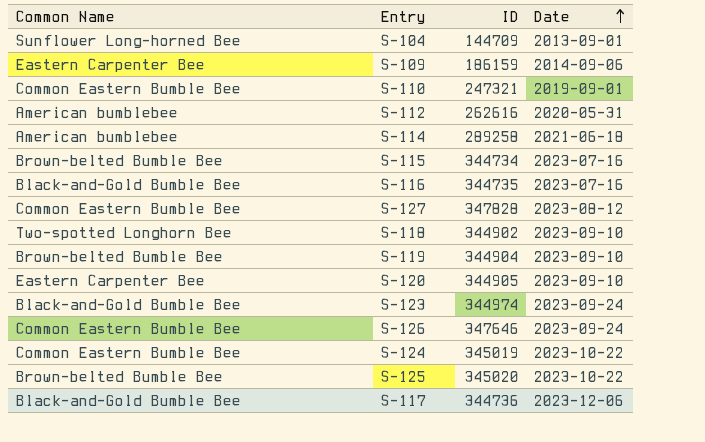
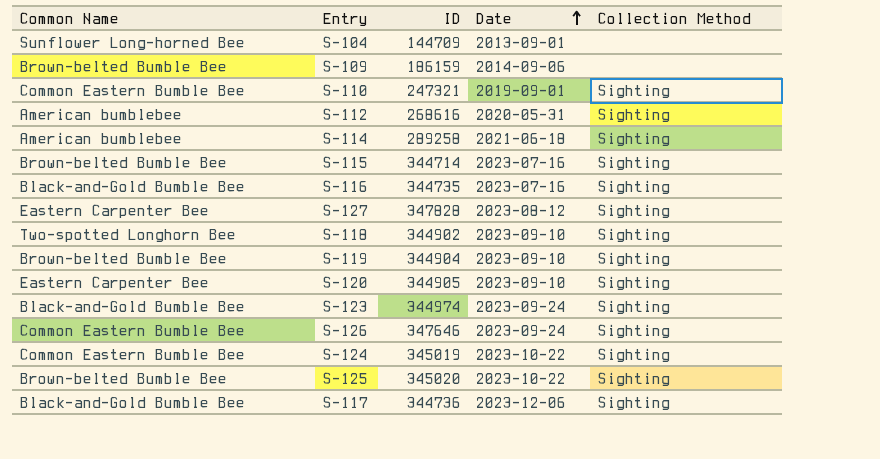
column Collection Method | position: none -> 5
S-109 | Common Name: Eastern Carpenter Bee -> Brown-belted Bumble Bee
S-112 | ID: 262616 -> 268616
S-115 | ID: 344734 -> 344714
S-127 | Common Name: Common Eastern Bumble Bee -> Eastern Carpenter Bee

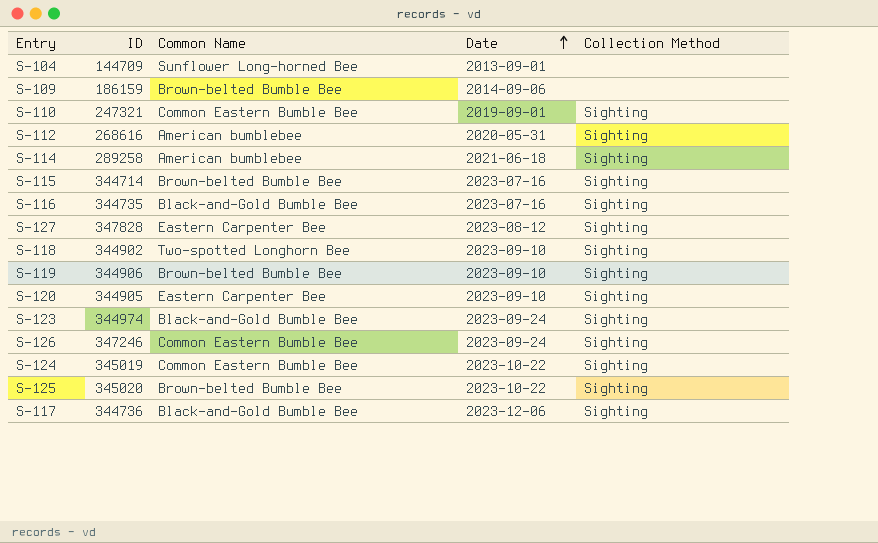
column Common Name | position: 1 -> 3
S-119 | ID: 344904 -> 344906
S-126 | ID: 347646 -> 347246

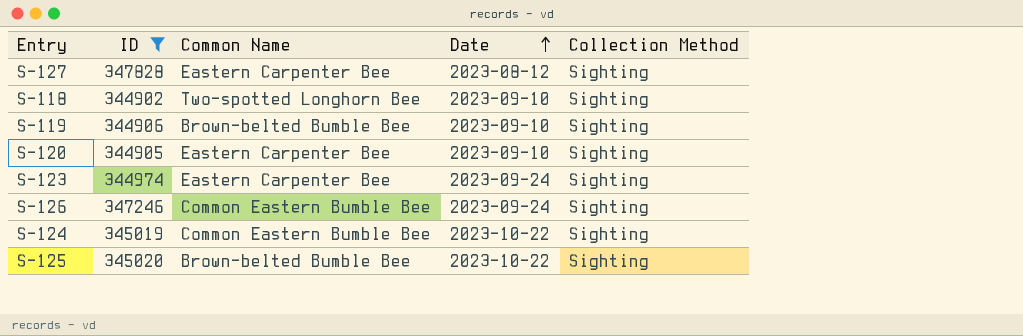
filter: none -> ID >= 344902
S-123 | Common Name: Black-and-Gold Bumble Bee -> Eastern Carpenter Bee

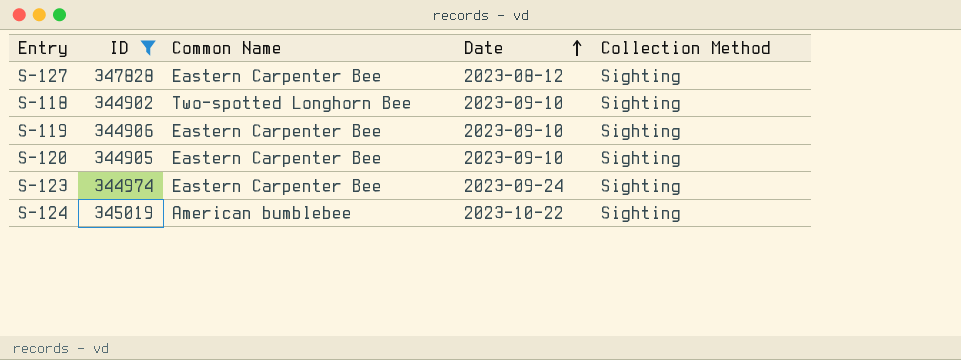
row S-126: 347246 | Common Eastern Bumble Bee | 2023-09-24 | Sighting -> none
row S-125: 345020 | Brown-belted Bumble Bee | 2023-10-22 | Sighting -> none
S-119 | Common Name: Brown-belted Bumble Bee -> Eastern Carpenter Bee
S-124 | Common Name: Common Eastern Bumble Bee -> American bumblebee

